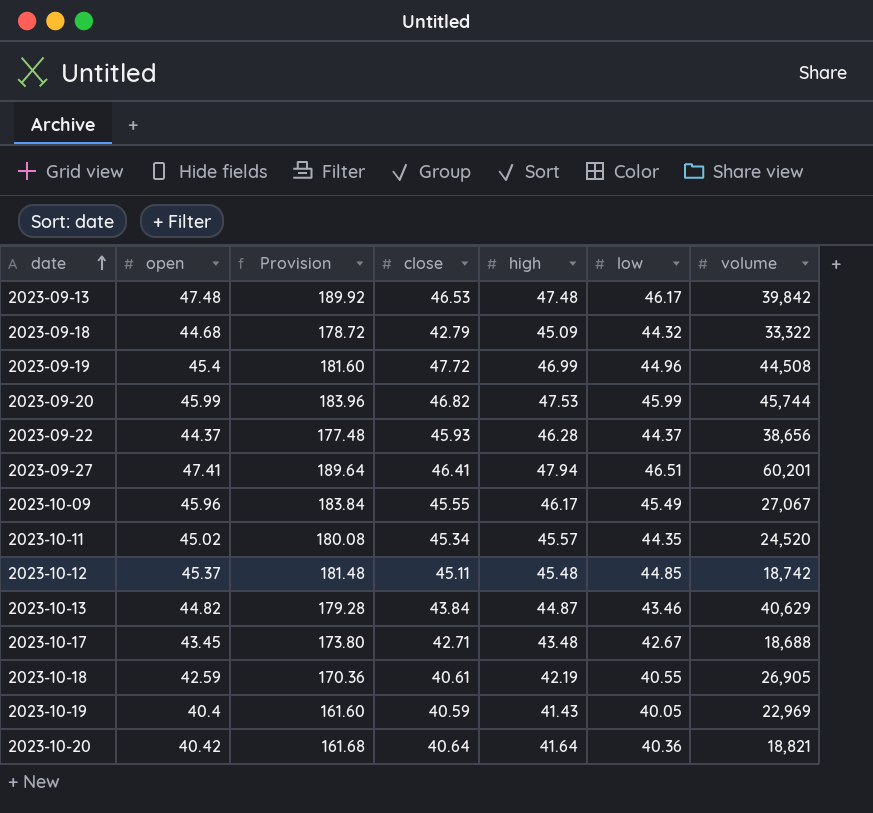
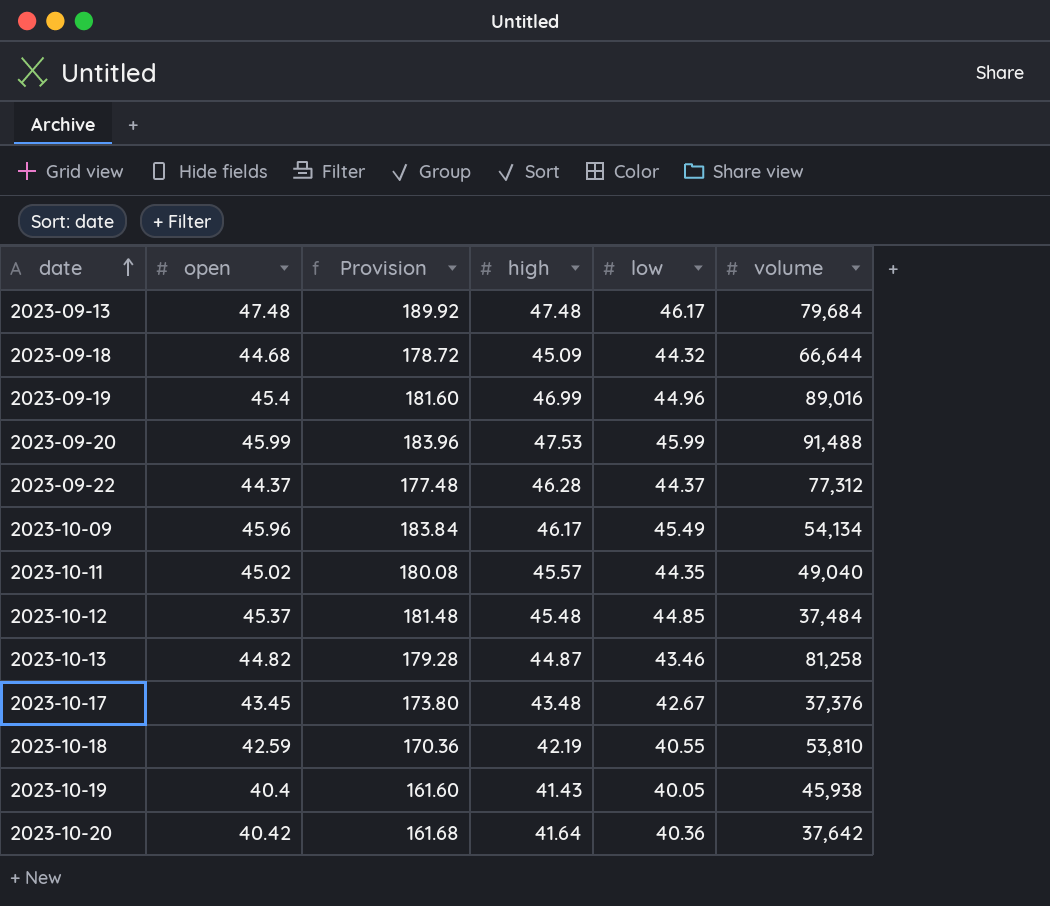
column close | position: 4 -> none
row 2023-09-27: 47.41 | 189.64 | 46.41 | 47.94 | 46.51 | 60,201 -> none
2023-09-13 | volume: 39,842 -> 79,684
2023-09-18 | volume: 33,322 -> 66,644
2023-09-19 | volume: 44,508 -> 89,016
2023-09-20 | volume: 45,744 -> 91,488
2023-09-22 | volume: 38,656 -> 77,312
2023-10-09 | volume: 27,067 -> 54,134
2023-10-11 | volume: 24,520 -> 49,040
2023-10-12 | volume: 18,742 -> 37,484
2023-10-13 | volume: 40,629 -> 81,258
2023-10-17 | volume: 18,688 -> 37,376
2023-10-18 | volume: 26,905 -> 53,810
2023-10-19 | volume: 22,969 -> 45,938
2023-10-20 | volume: 18,821 -> 37,642

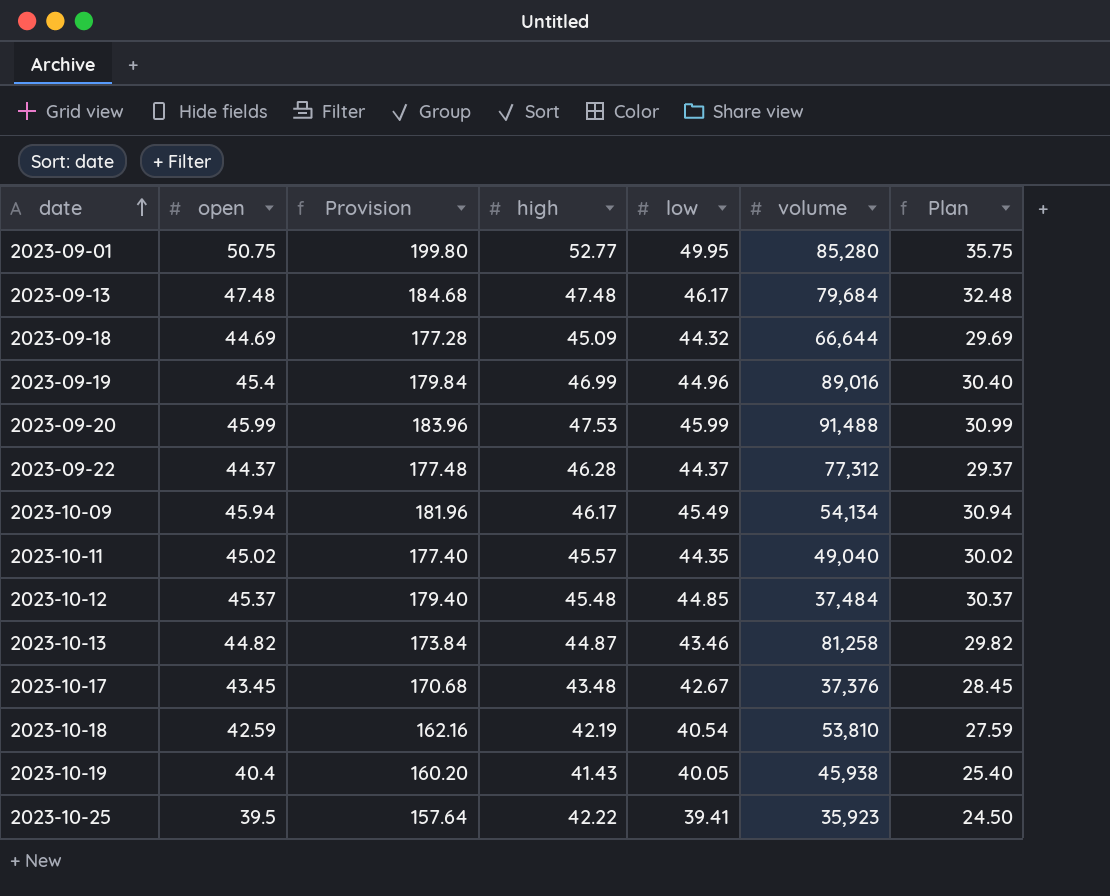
column Provision | formula: [open] * 4 -> [low] * 4
column Plan | formula: none -> [open] - 15
row 2023-10-20: 40.42 | 161.68 | 41.64 | 40.36 | 37,642 -> none
row 2023-09-01: none -> 50.75 | 199.80 | 52.77 | 49.95 | 85,280 | 35.75
2023-09-18 | open: 44.68 -> 44.69
2023-10-09 | open: 45.96 -> 45.94
2023-10-18 | low: 40.55 -> 40.54
row 2023-10-25: none -> 39.5 | 157.64 | 42.22 | 39.41 | 35,923 | 24.50

